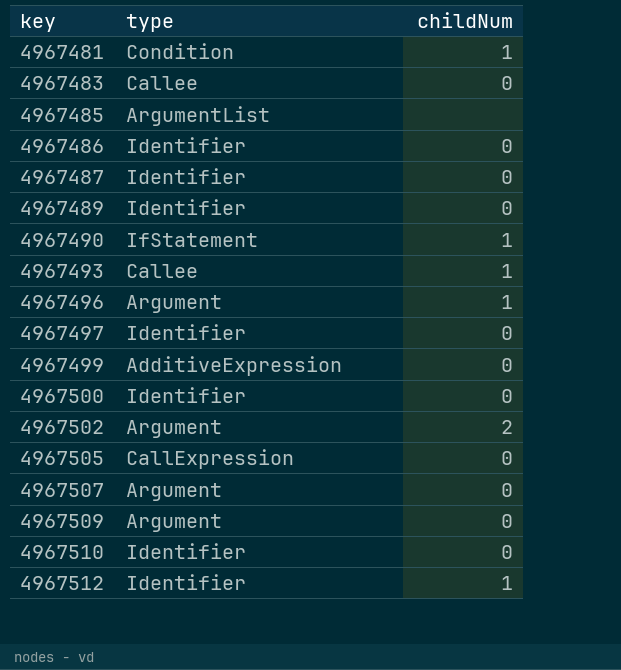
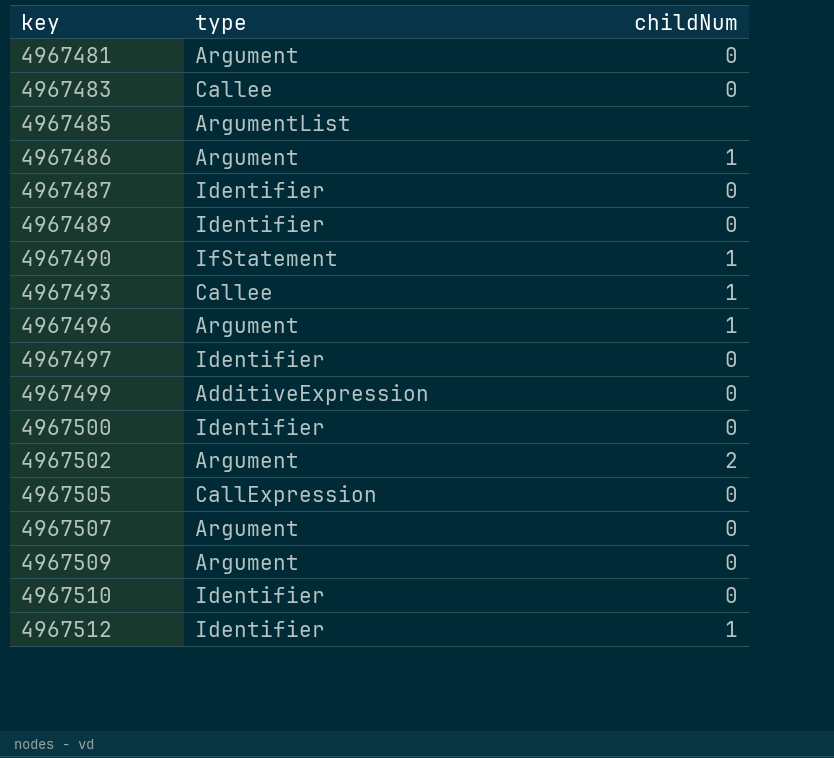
4967481 | type: Condition -> Argument
4967481 | childNum: 1 -> 0
4967486 | type: Identifier -> Argument
4967486 | childNum: 0 -> 1

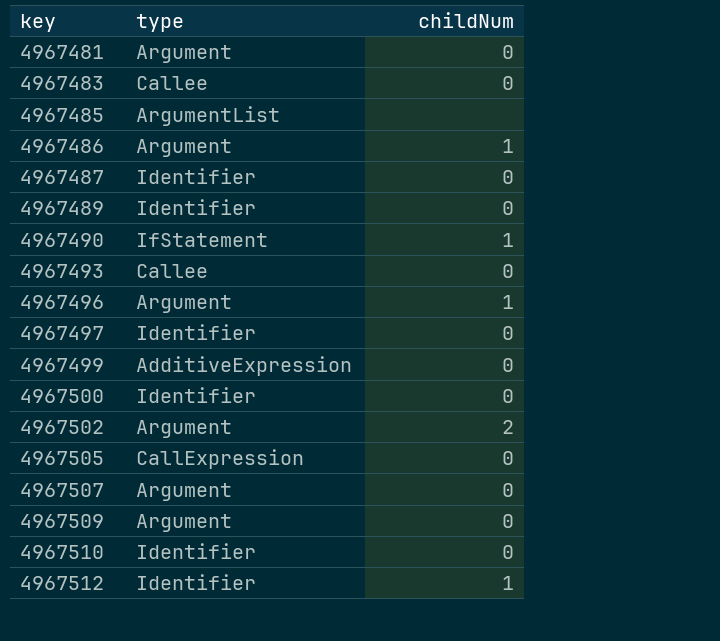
4967493 | childNum: 1 -> 0

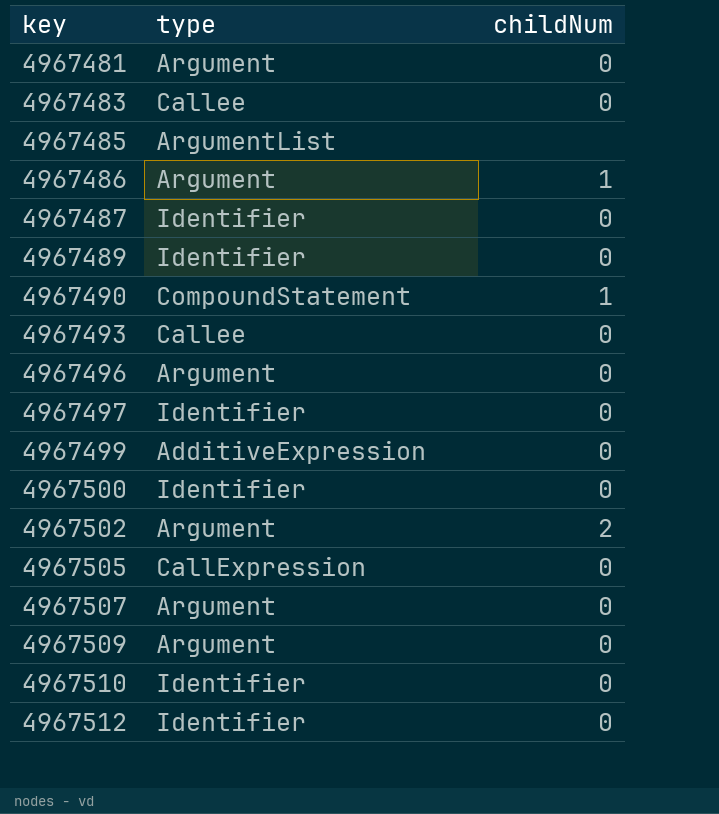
4967490 | type: IfStatement -> CompoundStatement
4967496 | childNum: 1 -> 0
4967512 | childNum: 1 -> 0

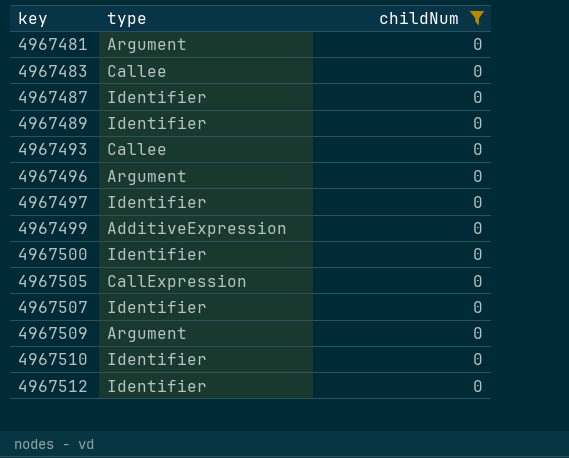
filter: none -> childNum = 0
4967507 | type: Argument -> Identifier

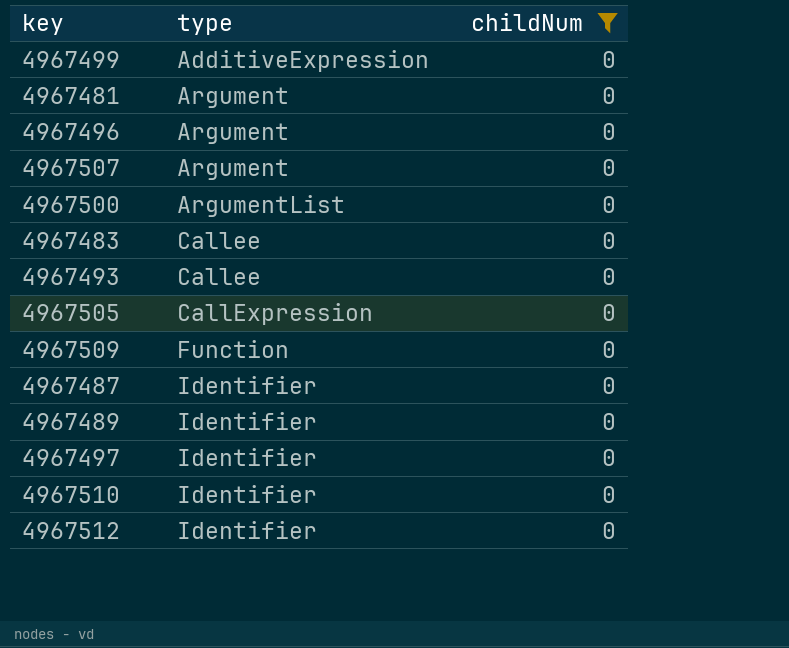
row order: key ascending -> type ascending
4967507 | type: Identifier -> Argument
4967500 | type: Identifier -> ArgumentList
4967509 | type: Argument -> Function

